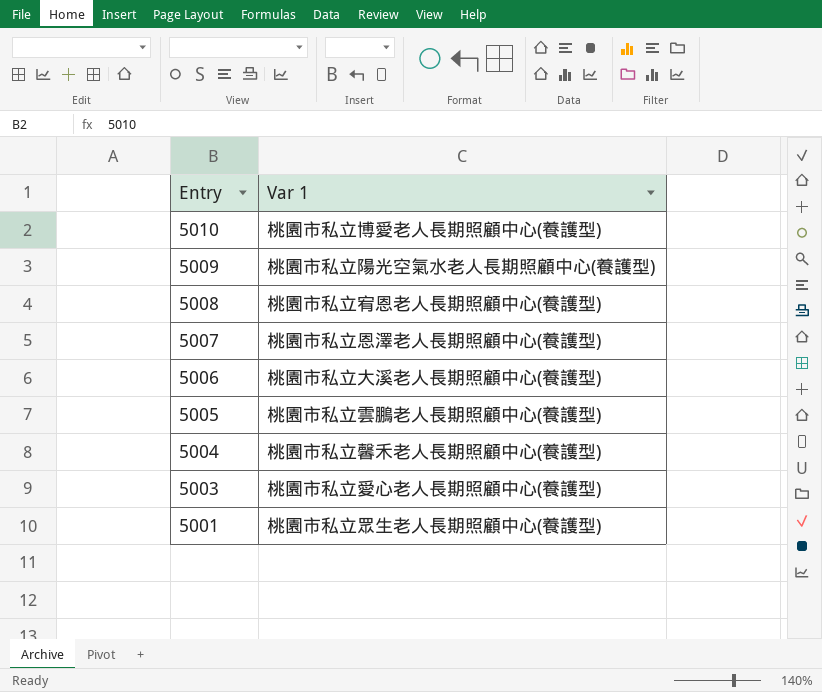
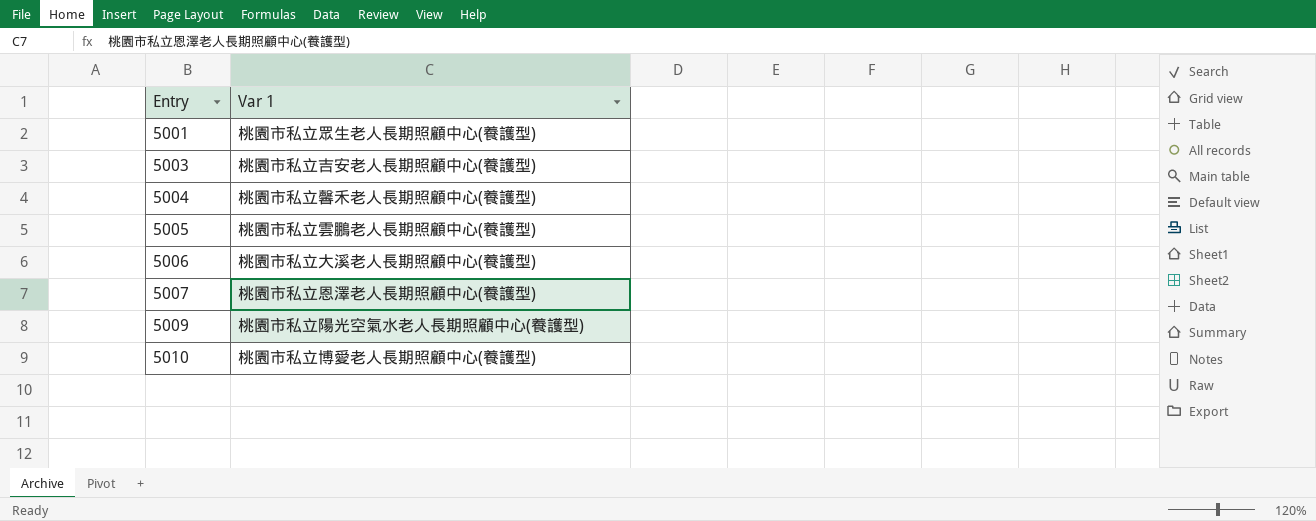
row order: Entry descending -> Entry ascending
row 5008: 桃園市私立宥恩老人長期照顧中心(養護型) -> none
5003 | Var 1: 桃園市私立愛心老人長期照顧中心(養護型) -> 桃園市私立吉安老人長期照顧中心(養護型)

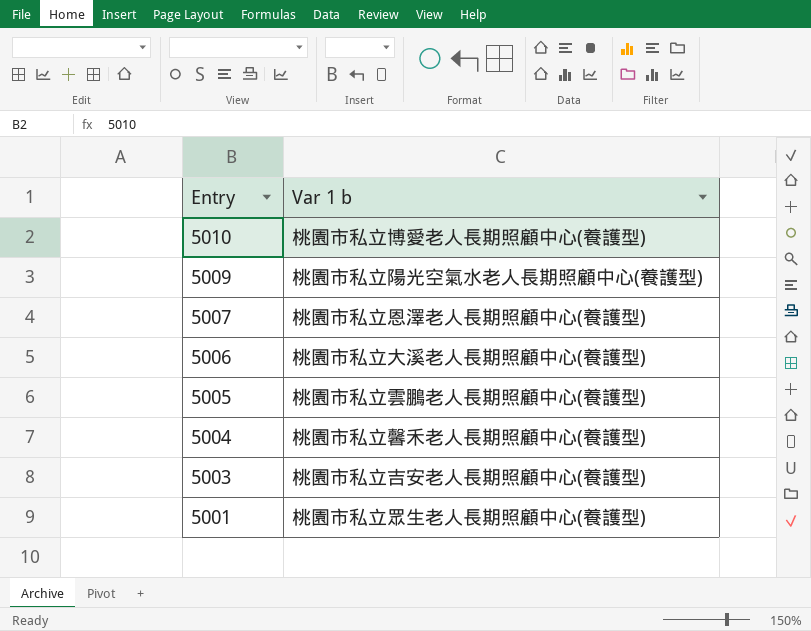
row order: Entry ascending -> Entry descending
column name: Var 1 -> Var 1 b

